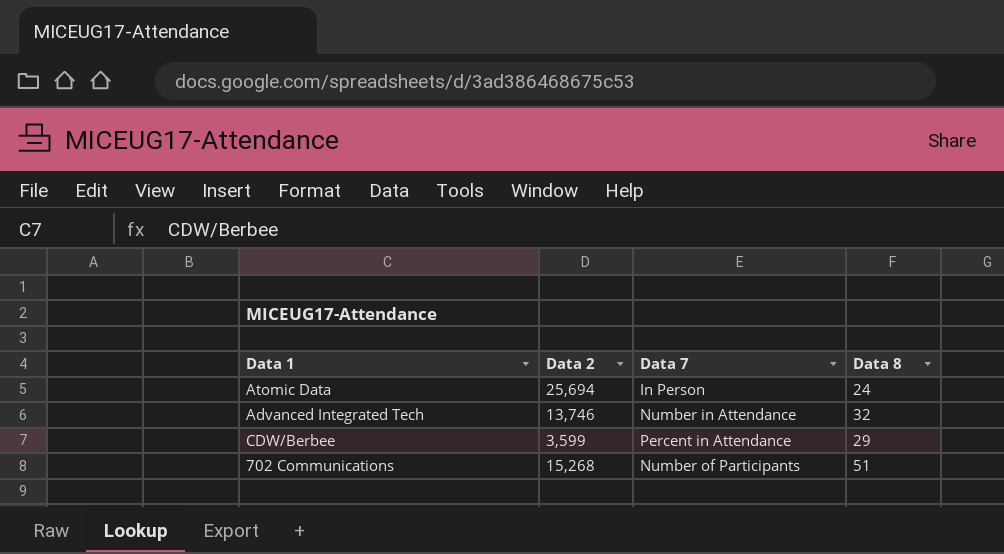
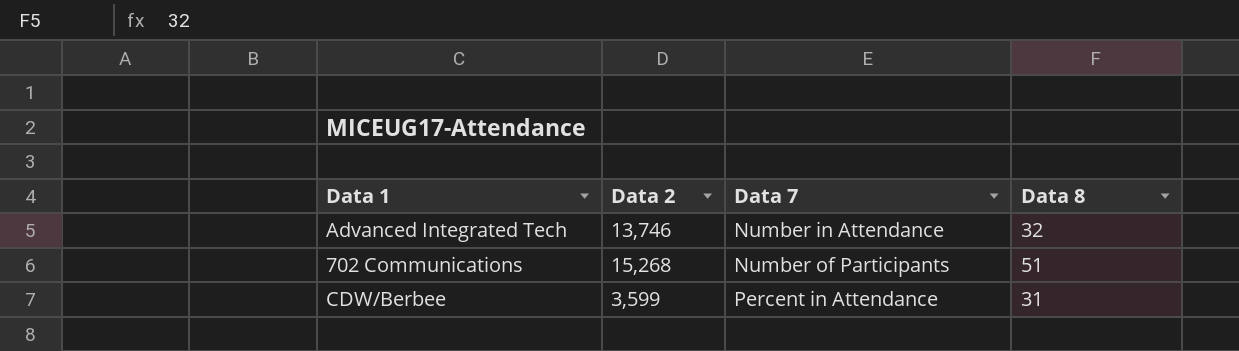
row order: none -> Data 7 ascending
row Atomic Data: 25,694 | In Person | 24 -> none
CDW/Berbee | Data 8: 29 -> 31

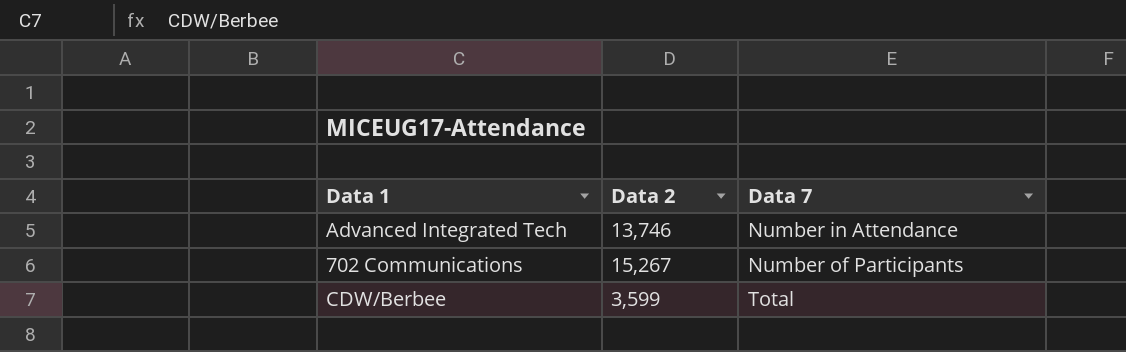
column Data 8 | position: 4 -> none
702 Communications | Data 2: 15,268 -> 15,267
CDW/Berbee | Data 7: Percent in Attendance -> Total

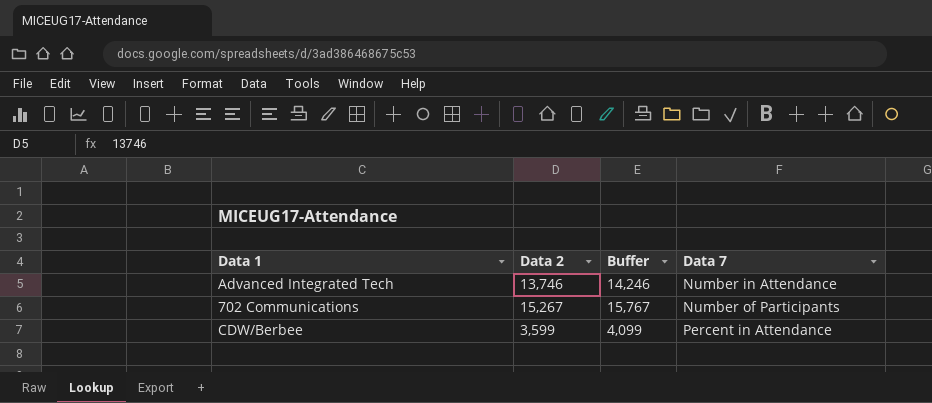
column Buffer | formula: none -> [Data 2] + 500
CDW/Berbee | Data 7: Total -> Percent in Attendance

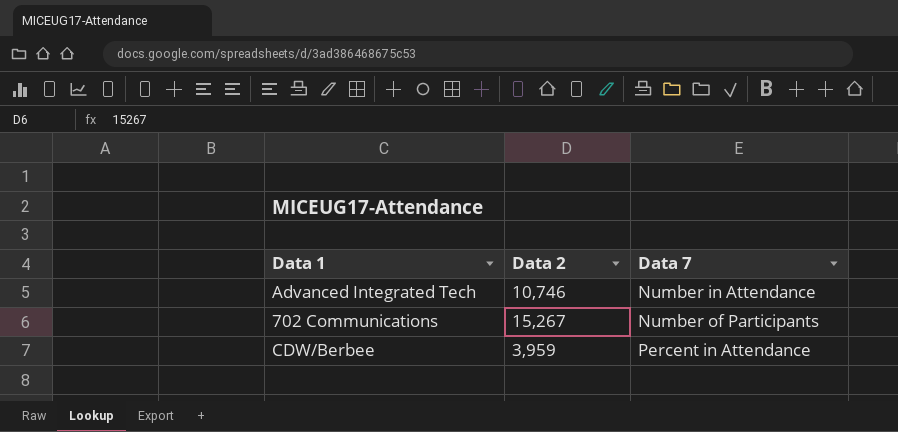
column Buffer | formula: [Data 2] + 500 -> none
Advanced Integrated Tech | Data 2: 13,746 -> 10,746
CDW/Berbee | Data 2: 3,599 -> 3,959

